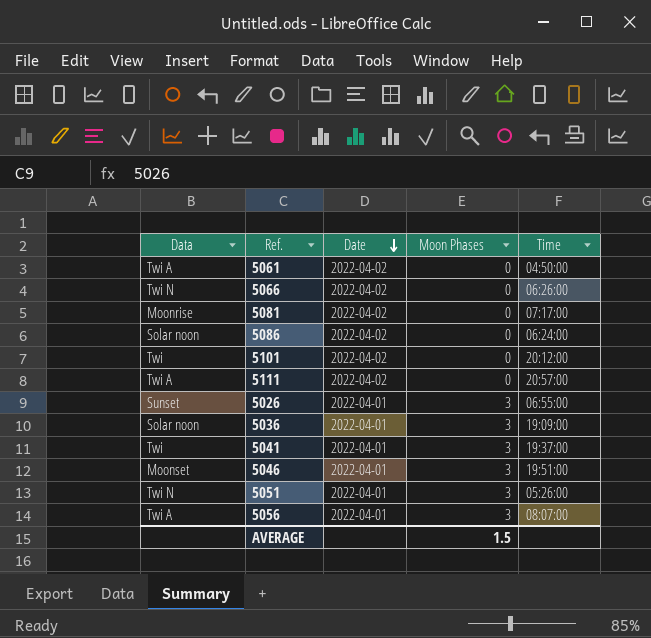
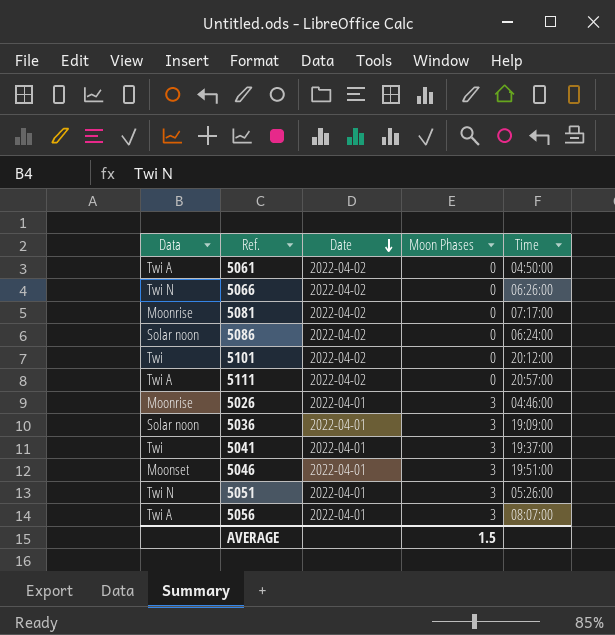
5026 | Data: Sunset -> Moonrise
5026 | Time: 06:55:00 -> 04:46:00

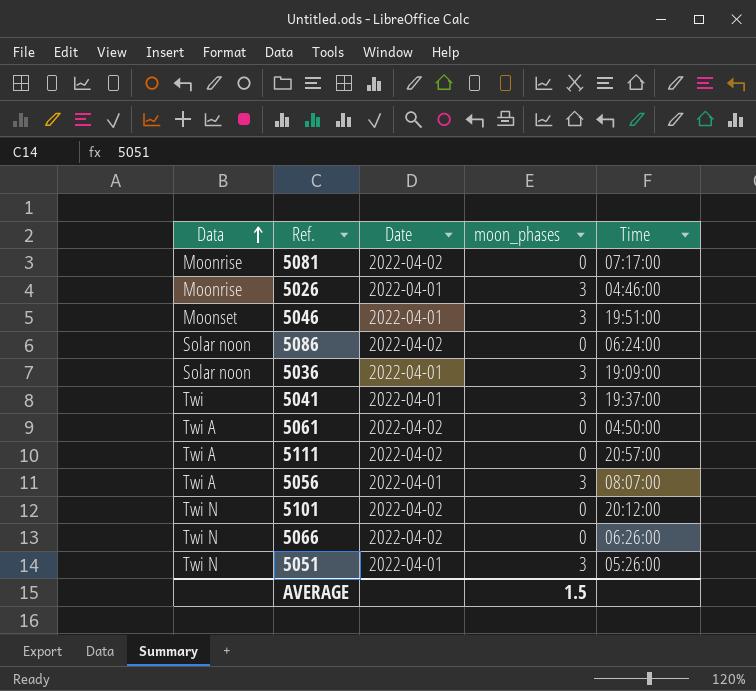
row order: Date descending -> Data ascending
column name: Moon Phases -> moon_phases
5101 | Data: Twi -> Twi N

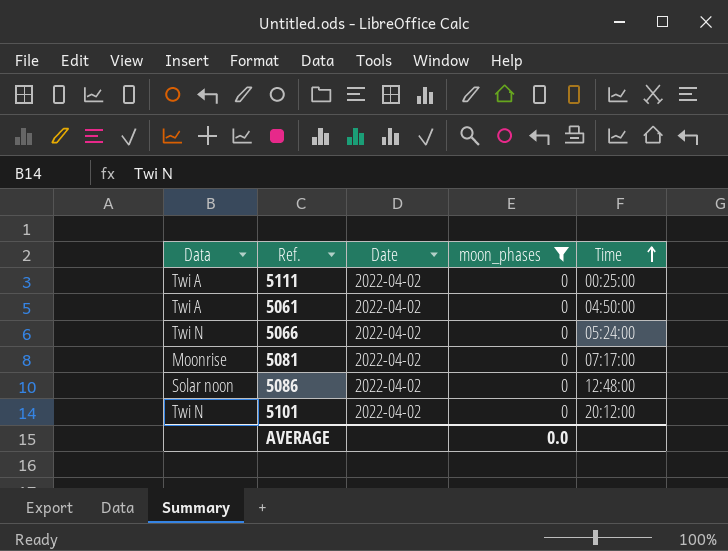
filter: none -> moon_phases = 0
row order: Data ascending -> Time ascending
5111 | Time: 20:57:00 -> 00:25:00
5066 | Time: 06:26:00 -> 05:24:00
5086 | Time: 06:24:00 -> 12:48:00
AVERAGE | moon_phases: 1.5 -> 0.0

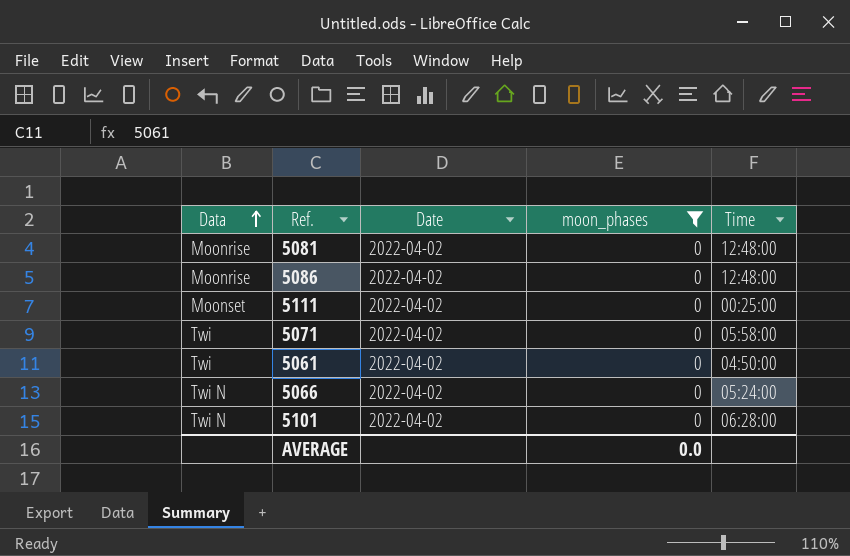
row order: Time ascending -> Data ascending
5081 | Time: 07:17:00 -> 12:48:00
5086 | Data: Solar noon -> Moonrise
5111 | Data: Twi A -> Moonset
row 5071: none -> Twi | 2022-04-02 | 0 | 05:58:00
5061 | Data: Twi A -> Twi
5101 | Time: 20:12:00 -> 06:28:00

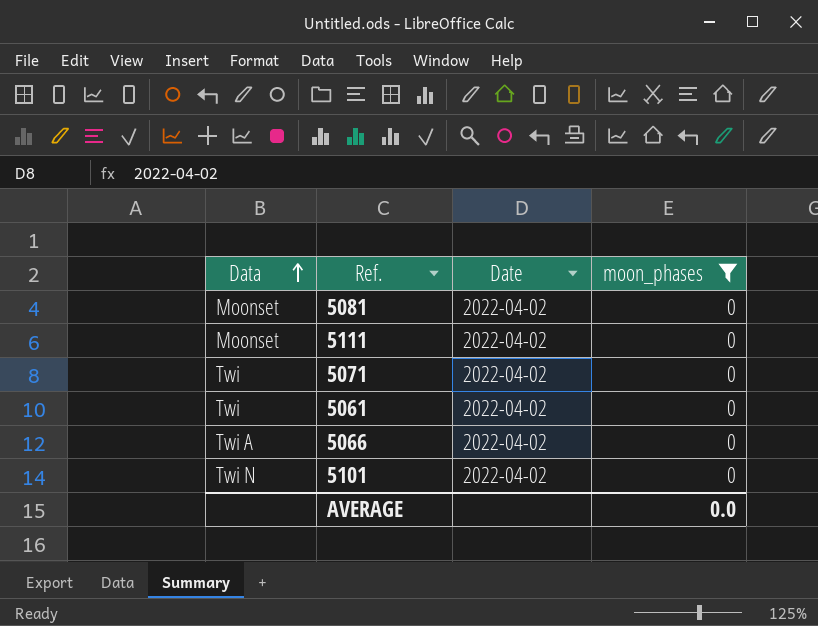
column Time | position: 5 -> none
row 5086: Moonrise | 2022-04-02 | 0 | 12:48:00 -> none
5081 | Data: Moonrise -> Moonset
5066 | Data: Twi N -> Twi A

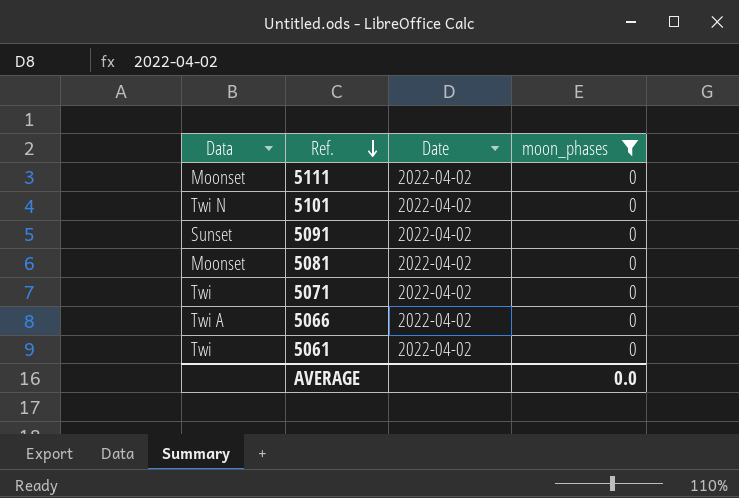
row order: Data ascending -> Ref. descending
row 5091: none -> Sunset | 2022-04-02 | 0

